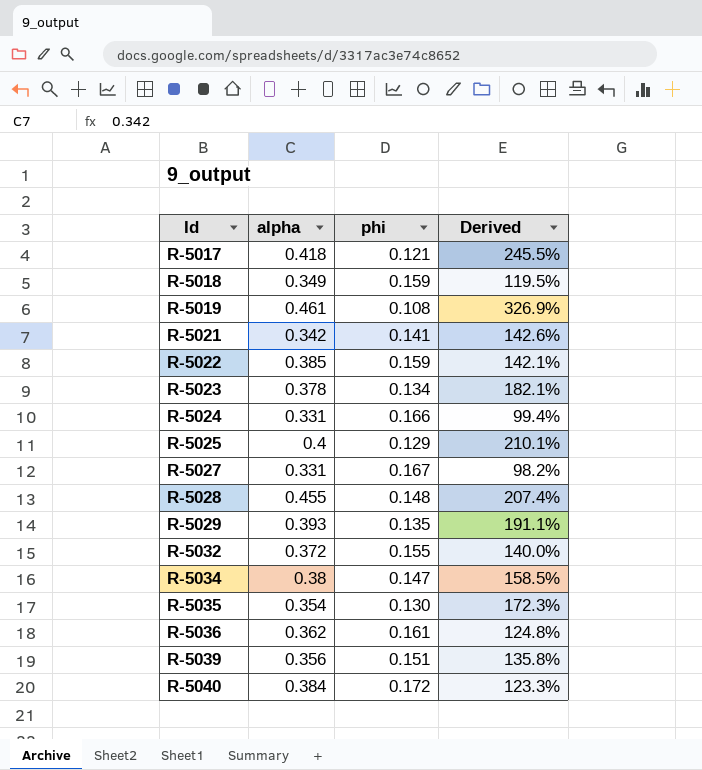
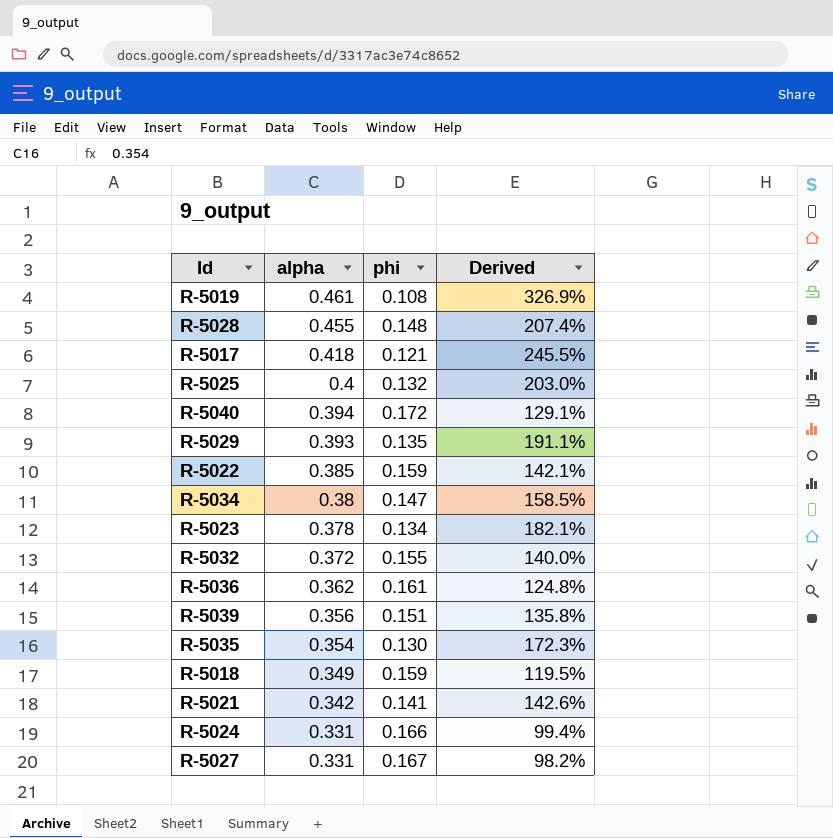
row order: Id ascending -> alpha descending
R-5025 | phi: 0.129 -> 0.132
R-5025 | Derived: 210.1% -> 203.0%
R-5040 | alpha: 0.384 -> 0.394
R-5040 | Derived: 123.3% -> 129.1%

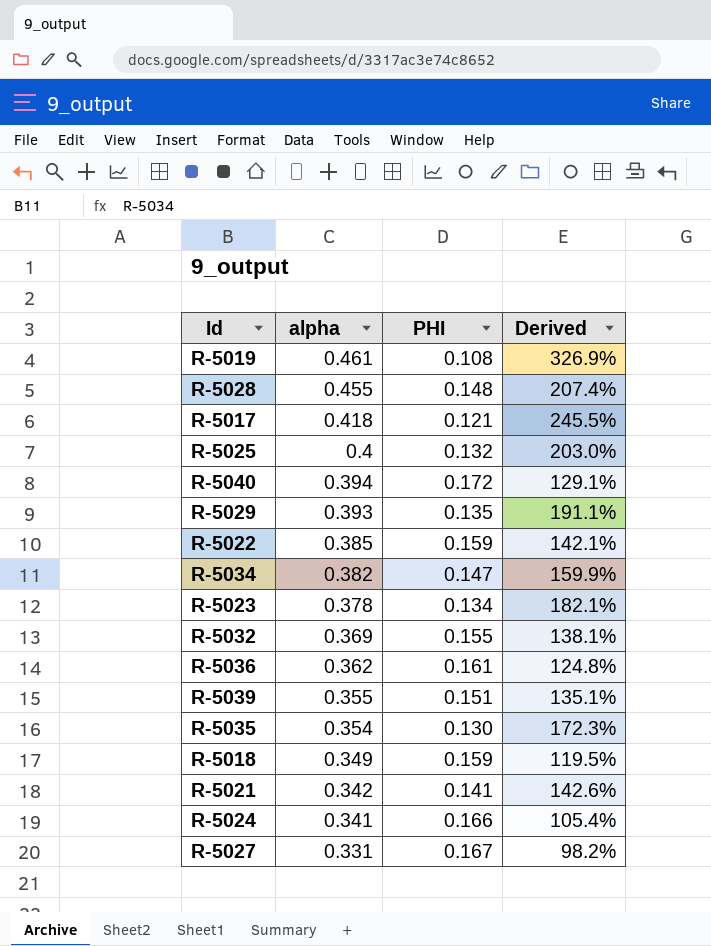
column name: phi -> PHI
R-5034 | alpha: 0.38 -> 0.382
R-5034 | Derived: 158.5% -> 159.9%
R-5032 | alpha: 0.372 -> 0.369
R-5032 | Derived: 140.0% -> 138.1%
R-5039 | alpha: 0.356 -> 0.355
R-5039 | Derived: 135.8% -> 135.1%
R-5024 | alpha: 0.331 -> 0.341
R-5024 | Derived: 99.4% -> 105.4%

